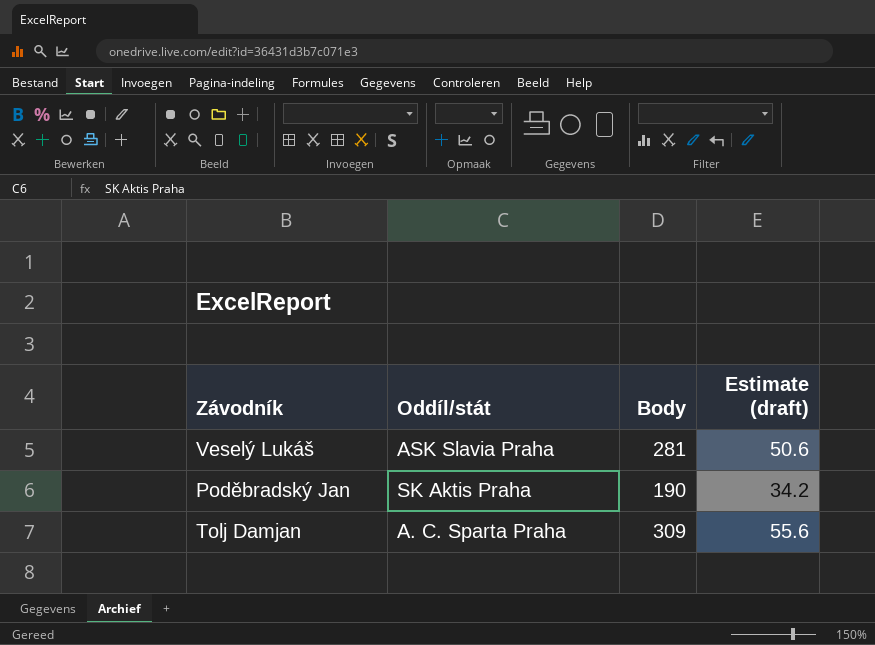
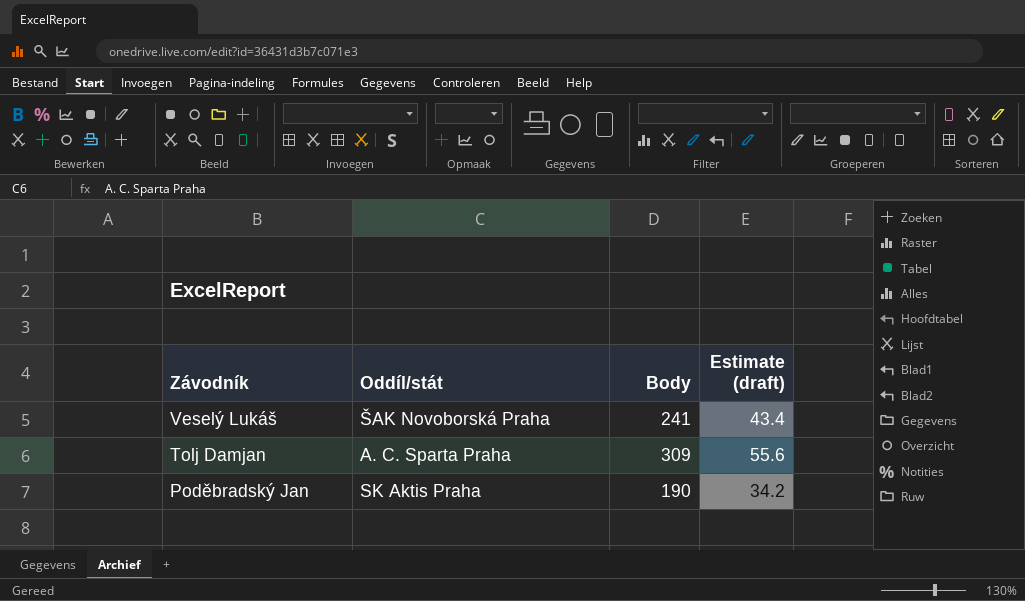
row order: none -> Závodník descending
Veselý Lukáš | Oddíl/stát: ASK Slavia Praha -> ŠAK Novoborská Praha
Veselý Lukáš | Body: 281 -> 241
Veselý Lukáš | Estimate (draft): 50.6 -> 43.4

